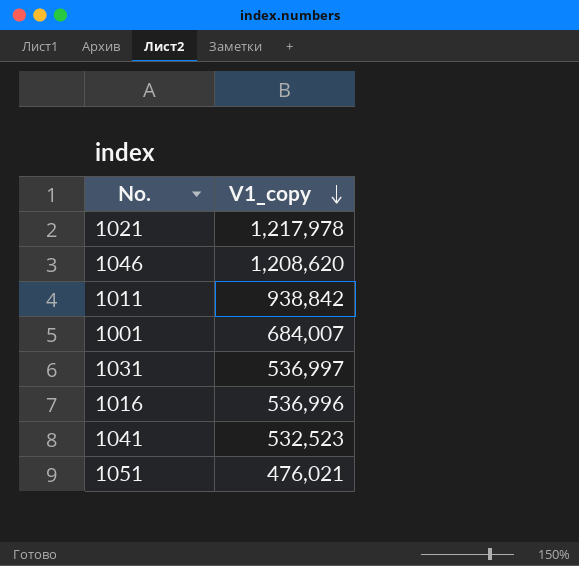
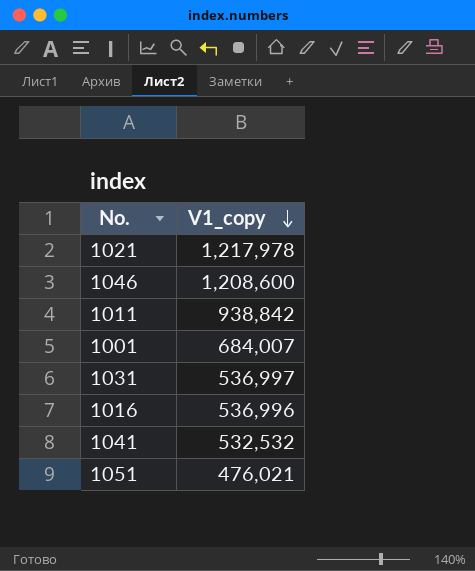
1046 | V1_copy: 1,208,620 -> 1,208,600
1041 | V1_copy: 532,523 -> 532,532

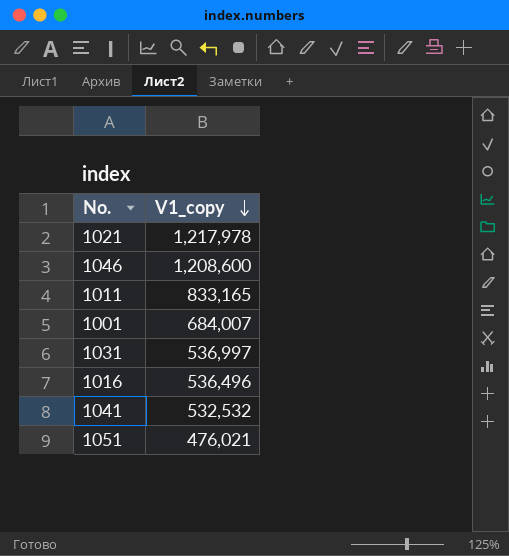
1011 | V1_copy: 938,842 -> 833,165
1016 | V1_copy: 536,996 -> 536,496

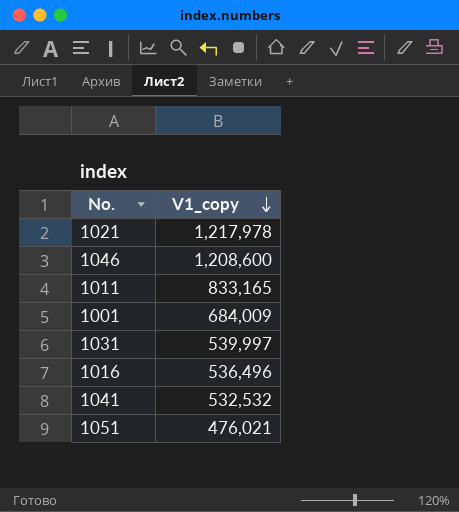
1001 | V1_copy: 684,007 -> 684,009
1031 | V1_copy: 536,997 -> 539,997

